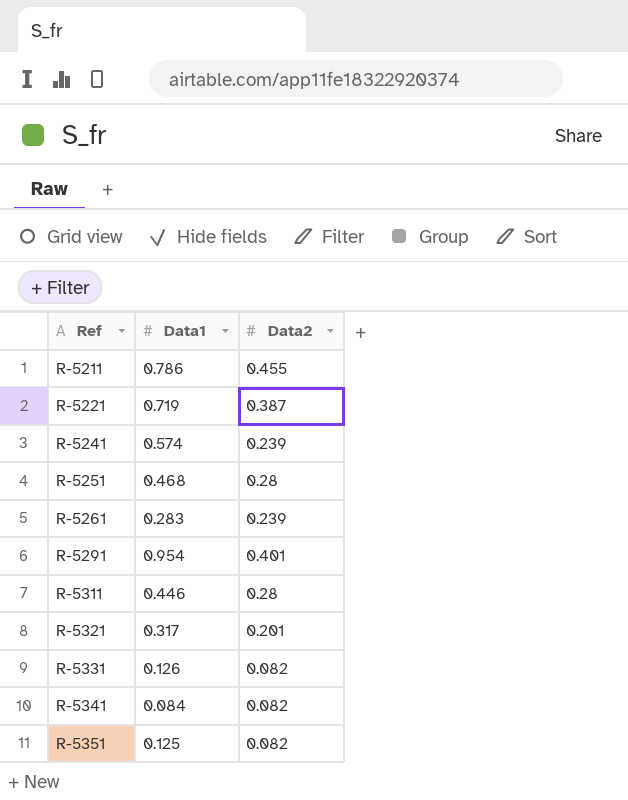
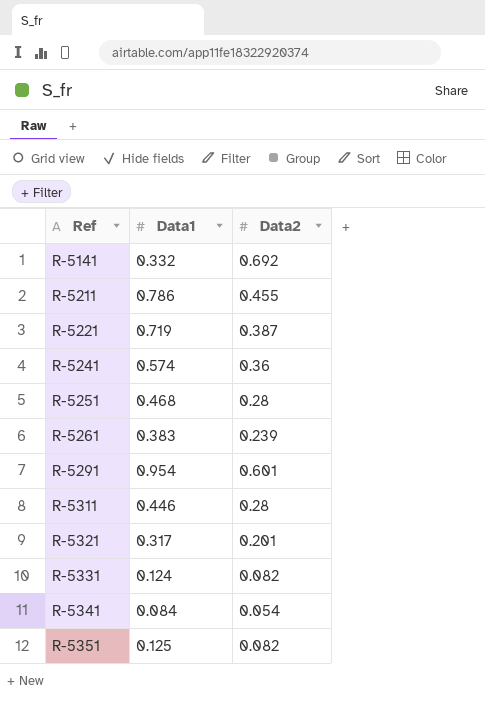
row R-5141: none -> 0.332 | 0.692
R-5241 | Data2: 0.239 -> 0.36
R-5261 | Data1: 0.283 -> 0.383
R-5291 | Data2: 0.401 -> 0.601
R-5331 | Data1: 0.126 -> 0.124
R-5341 | Data2: 0.082 -> 0.054

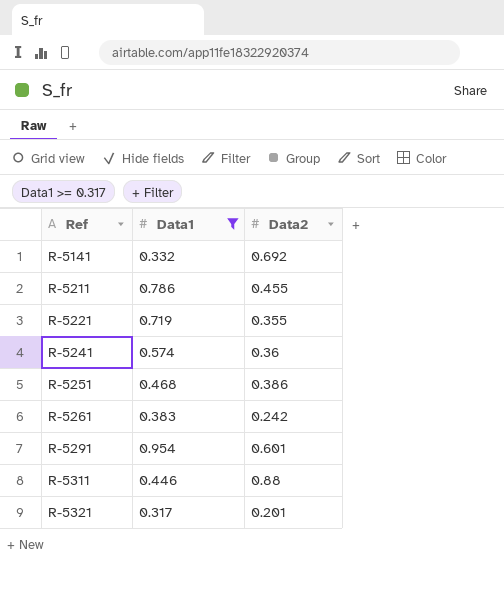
filter: none -> Data1 >= 0.317
R-5221 | Data2: 0.387 -> 0.355
R-5251 | Data2: 0.28 -> 0.386
R-5261 | Data2: 0.239 -> 0.242
R-5311 | Data2: 0.28 -> 0.88

